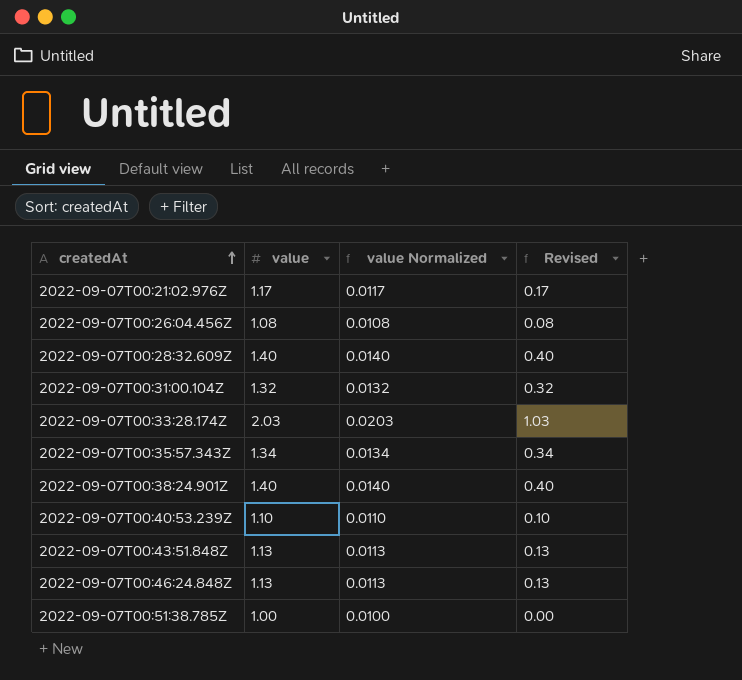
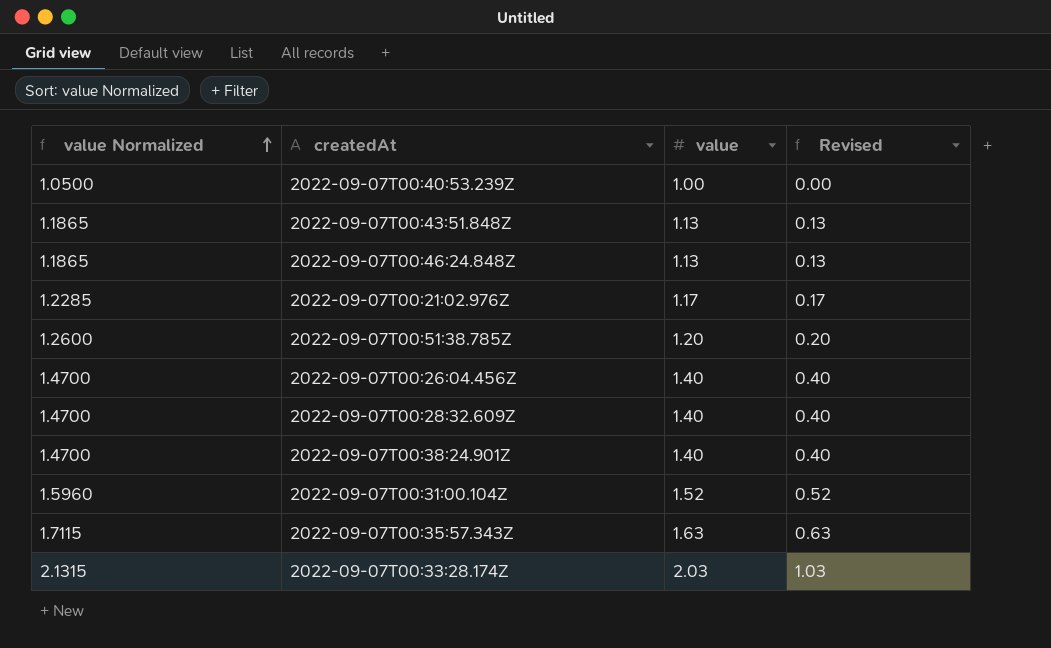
row order: createdAt ascending -> value Normalized ascending
column value Normalized | formula: [value] * 0.01 -> [value] * 1.05
column value Normalized | position: 3 -> 1
2022-09-07T00:40:53.239Z | value: 1.10 -> 1.00
2022-09-07T00:40:53.239Z | Revised: 0.10 -> 0.00
2022-09-07T00:51:38.785Z | value: 1.00 -> 1.20
2022-09-07T00:51:38.785Z | Revised: 0.00 -> 0.20
2022-09-07T00:26:04.456Z | value: 1.08 -> 1.40
2022-09-07T00:26:04.456Z | Revised: 0.08 -> 0.40
2022-09-07T00:31:00.104Z | value: 1.32 -> 1.52
2022-09-07T00:31:00.104Z | Revised: 0.32 -> 0.52
2022-09-07T00:35:57.343Z | value: 1.34 -> 1.63
2022-09-07T00:35:57.343Z | Revised: 0.34 -> 0.63

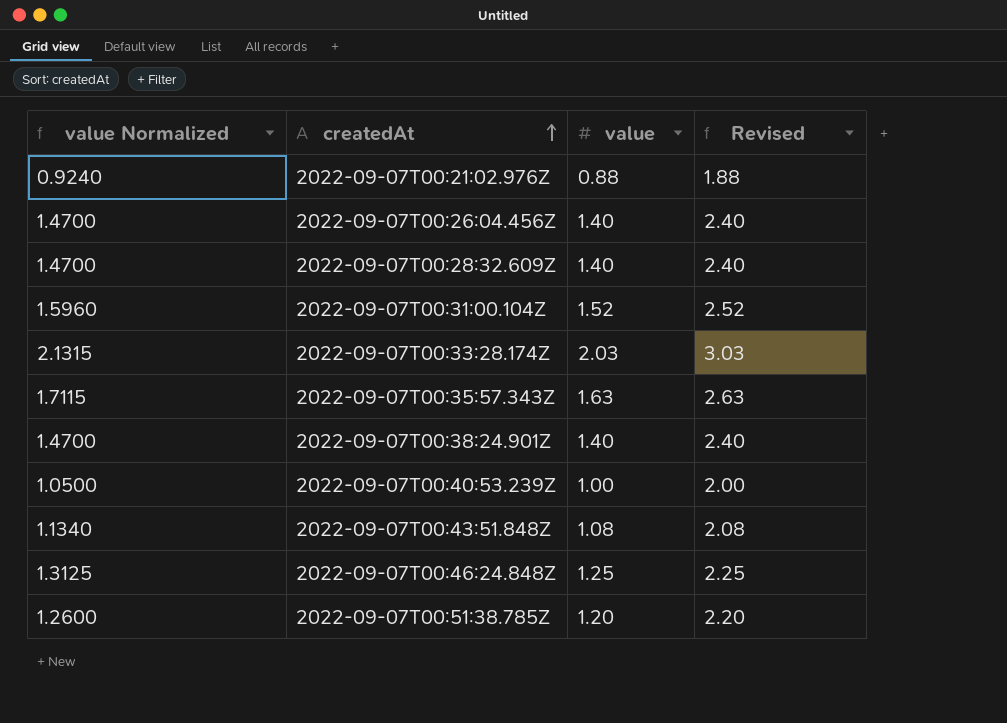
row order: value Normalized ascending -> createdAt ascending
column Revised | formula: [value] - 1 -> [value] + 1
2022-09-07T00:21:02.976Z | value Normalized: 1.2285 -> 0.9240
2022-09-07T00:21:02.976Z | value: 1.17 -> 0.88
2022-09-07T00:43:51.848Z | value Normalized: 1.1865 -> 1.1340
2022-09-07T00:43:51.848Z | value: 1.13 -> 1.08
2022-09-07T00:46:24.848Z | value Normalized: 1.1865 -> 1.3125
2022-09-07T00:46:24.848Z | value: 1.13 -> 1.25

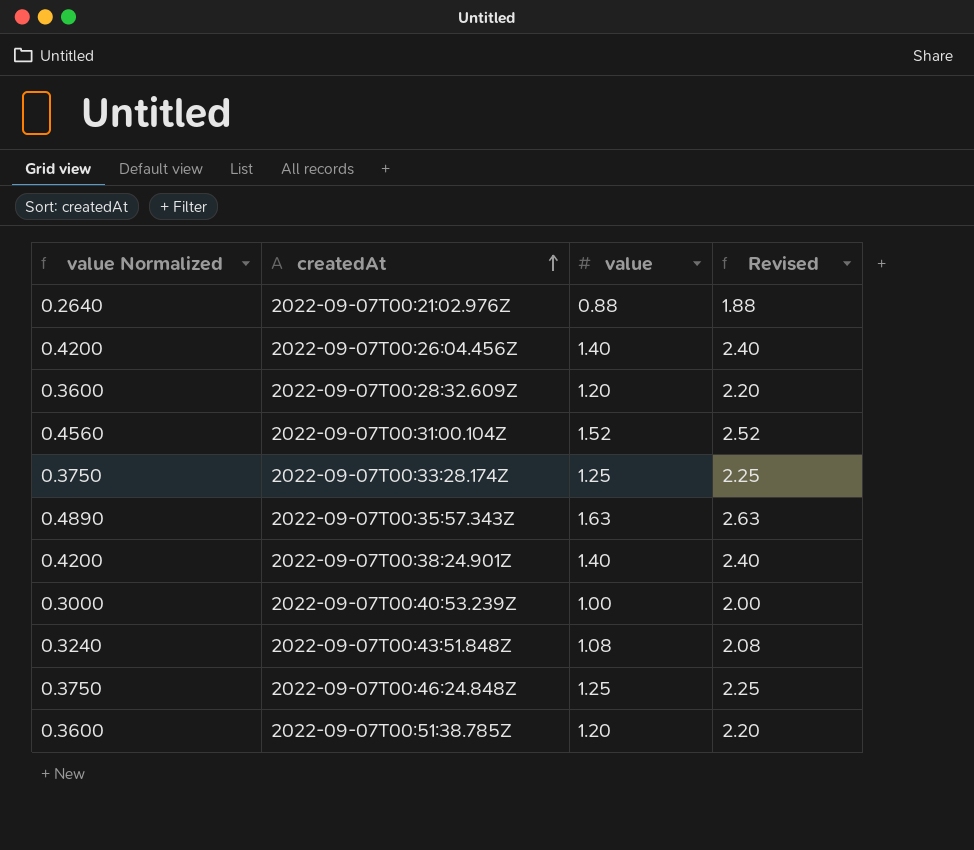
column value Normalized | formula: [value] * 1.05 -> [value] * 0.3
2022-09-07T00:28:32.609Z | value: 1.40 -> 1.20
2022-09-07T00:28:32.609Z | Revised: 2.40 -> 2.20
2022-09-07T00:33:28.174Z | value: 2.03 -> 1.25
2022-09-07T00:33:28.174Z | Revised: 3.03 -> 2.25

